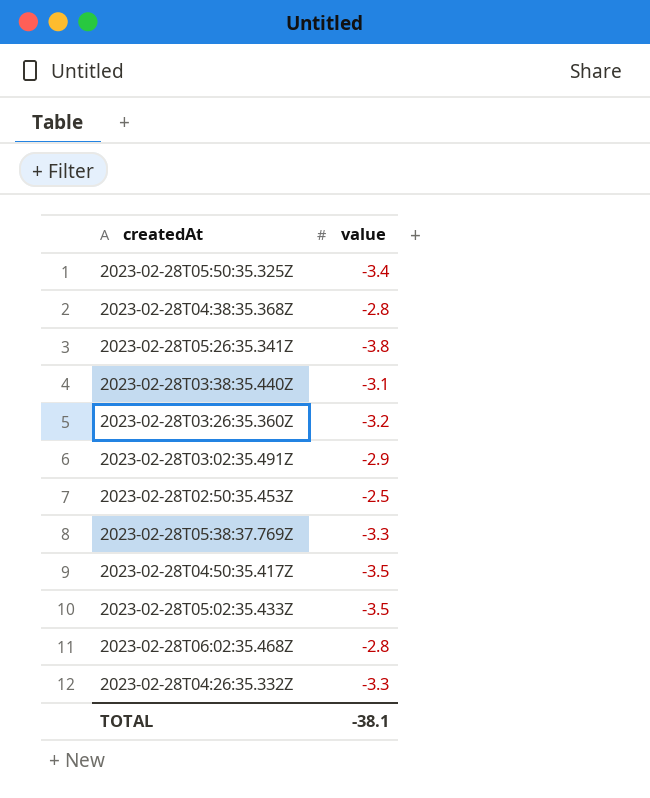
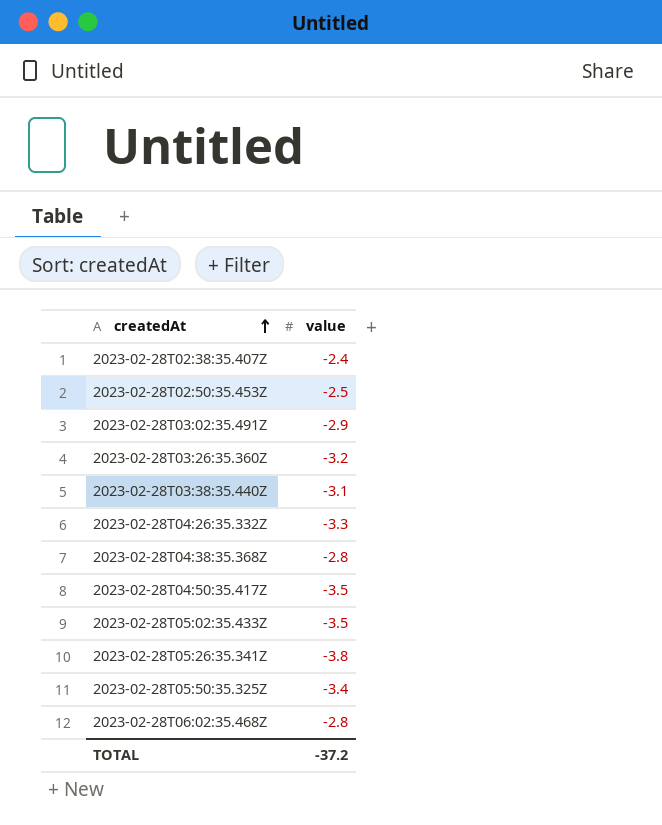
row order: none -> createdAt ascending
row 2023-02-28T05:38:37.769Z: -3.3 -> none
row 2023-02-28T02:38:35.407Z: none -> -2.4
TOTAL | value: -38.1 -> -37.2

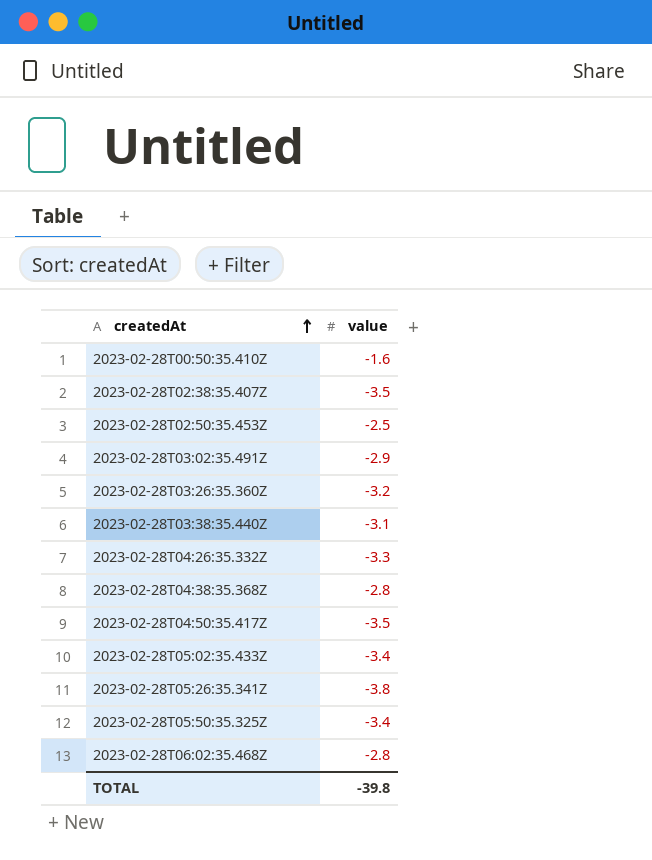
row 2023-02-28T00:50:35.410Z: none -> -1.6
2023-02-28T02:38:35.407Z | value: -2.4 -> -3.5
2023-02-28T05:02:35.433Z | value: -3.5 -> -3.4
TOTAL | value: -37.2 -> -39.8

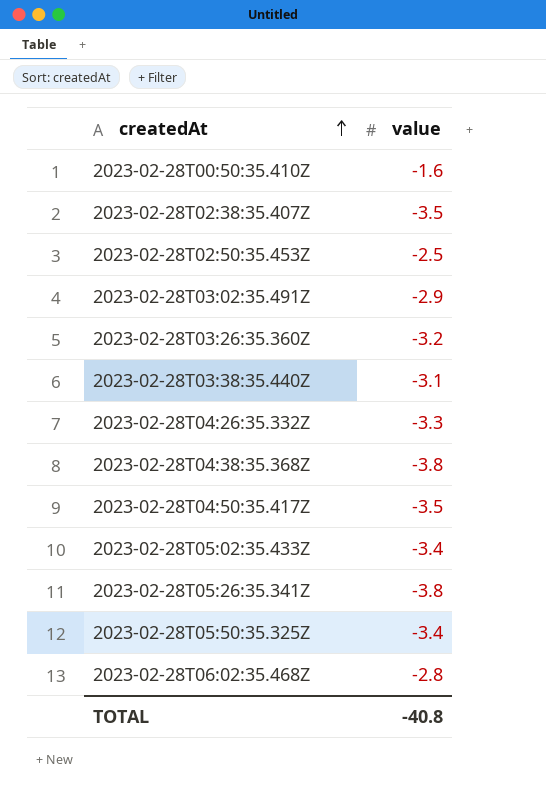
2023-02-28T04:38:35.368Z | value: -2.8 -> -3.8
TOTAL | value: -39.8 -> -40.8

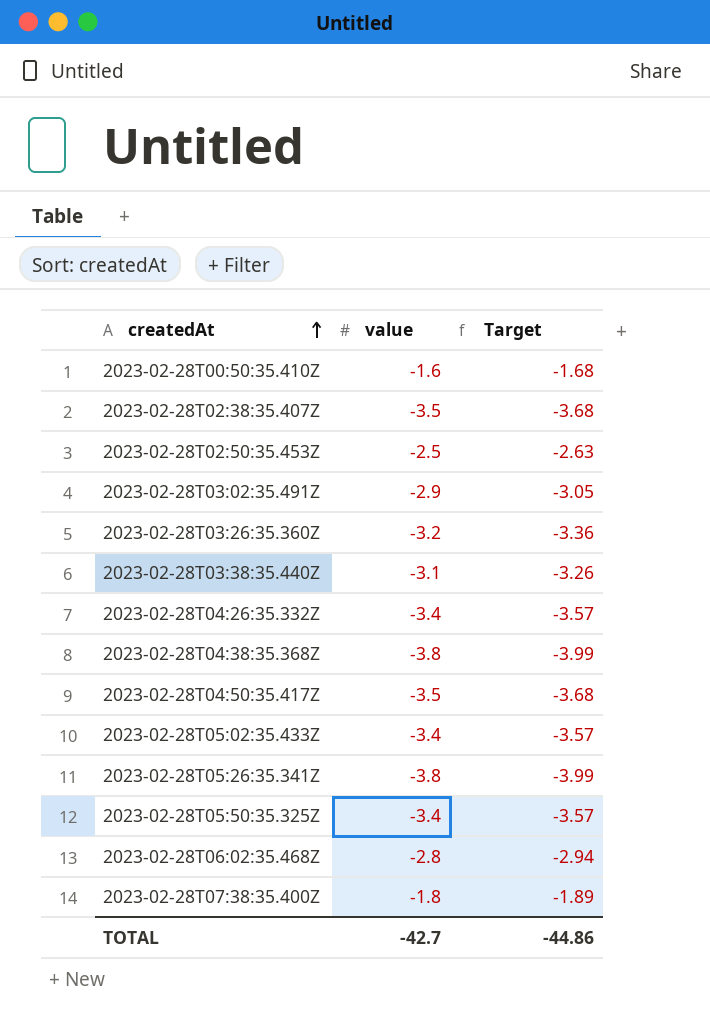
column Target | formula: none -> [value] * 1.05
2023-02-28T04:26:35.332Z | value: -3.3 -> -3.4
row 2023-02-28T07:38:35.400Z: none -> -1.8 | -1.89
TOTAL | value: -40.8 -> -42.7

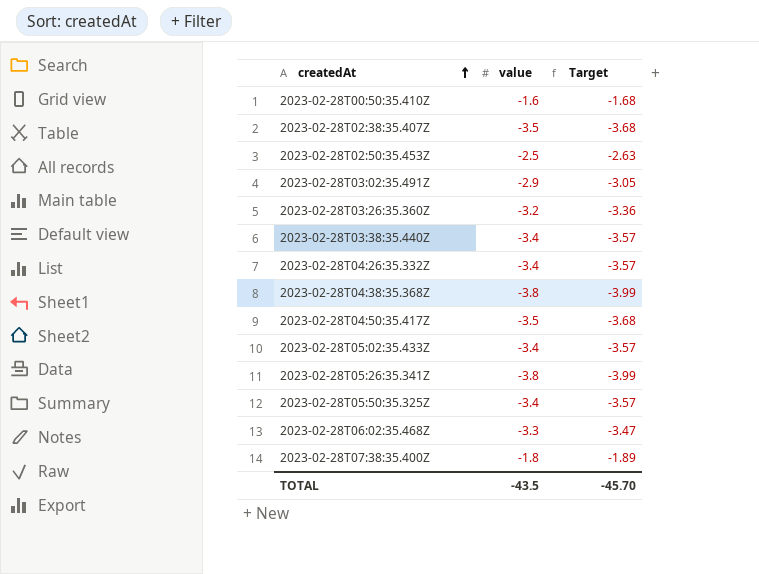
2023-02-28T03:38:35.440Z | value: -3.1 -> -3.4
2023-02-28T03:38:35.440Z | Target: -3.26 -> -3.57
2023-02-28T06:02:35.468Z | value: -2.8 -> -3.3
2023-02-28T06:02:35.468Z | Target: -2.94 -> -3.47
TOTAL | value: -42.7 -> -43.5
TOTAL | Target: -44.86 -> -45.70

